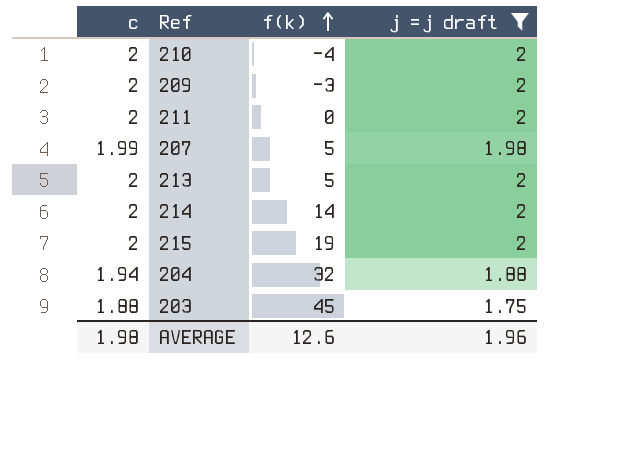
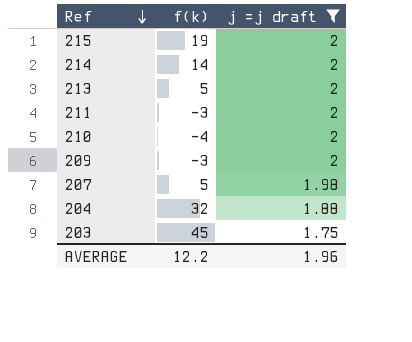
row order: f(k) ascending -> Ref descending
column c | position: 1 -> none
211 | f(k): 0 -> -3
AVERAGE | f(k): 12.6 -> 12.2

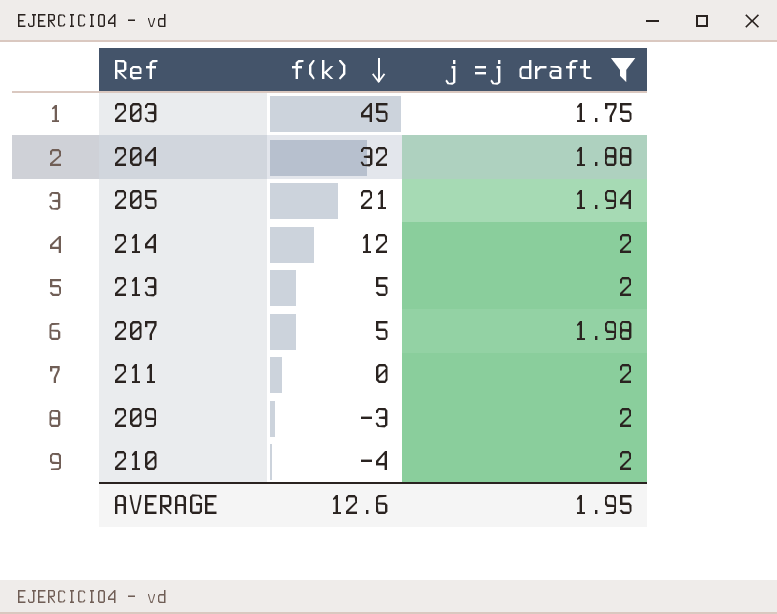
row order: Ref descending -> f(k) descending
row 215: 19 | 2 -> none
row 205: none -> 21 | 1.94
214 | f(k): 14 -> 12
211 | f(k): -3 -> 0
AVERAGE | f(k): 12.2 -> 12.6
AVERAGE | j =j draft: 1.96 -> 1.95

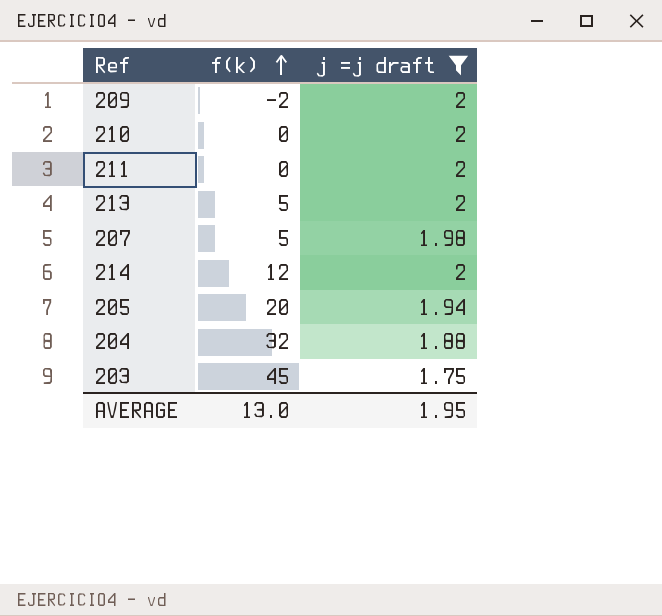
row order: f(k) descending -> f(k) ascending
209 | f(k): -3 -> -2
210 | f(k): -4 -> 0
205 | f(k): 21 -> 20
AVERAGE | f(k): 12.6 -> 13.0

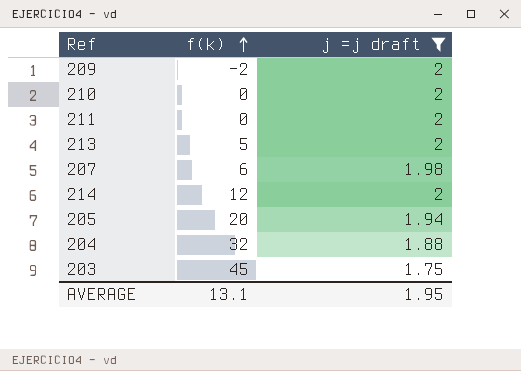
207 | f(k): 5 -> 6
AVERAGE | f(k): 13.0 -> 13.1

